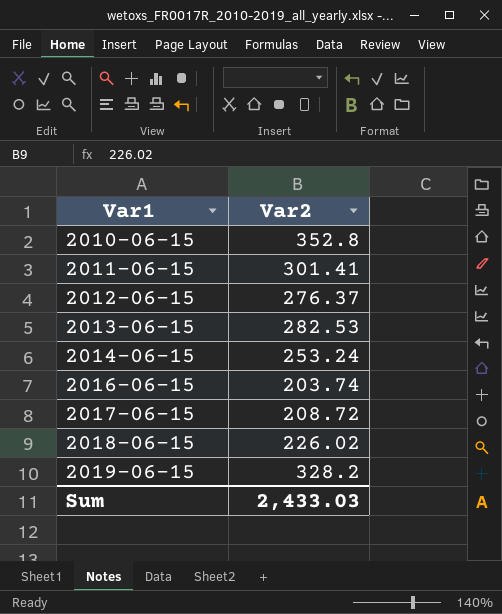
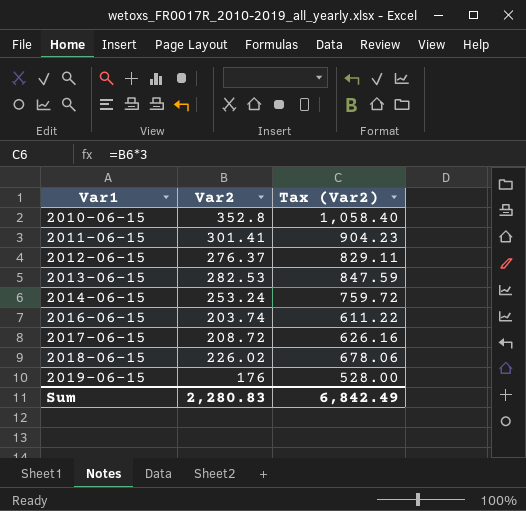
column Tax (Var2) | formula: none -> [Var2] * 3
2019-06-15 | Var2: 328.2 -> 176
Sum | Var2: 2,433.03 -> 2,280.83

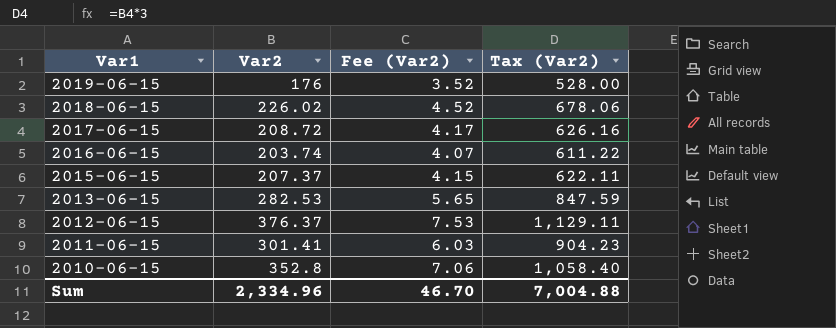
row order: Var1 ascending -> Var1 descending
column Fee (Var2) | formula: none -> [Var2] * 0.02
row 2014-06-15: 253.24 | 759.72 -> none
row 2015-06-15: none -> 207.37 | 4.15 | 622.11
2012-06-15 | Var2: 276.37 -> 376.37
2012-06-15 | Tax (Var2): 829.11 -> 1,129.11
Sum | Var2: 2,280.83 -> 2,334.96
Sum | Tax (Var2): 6,842.49 -> 7,004.88

